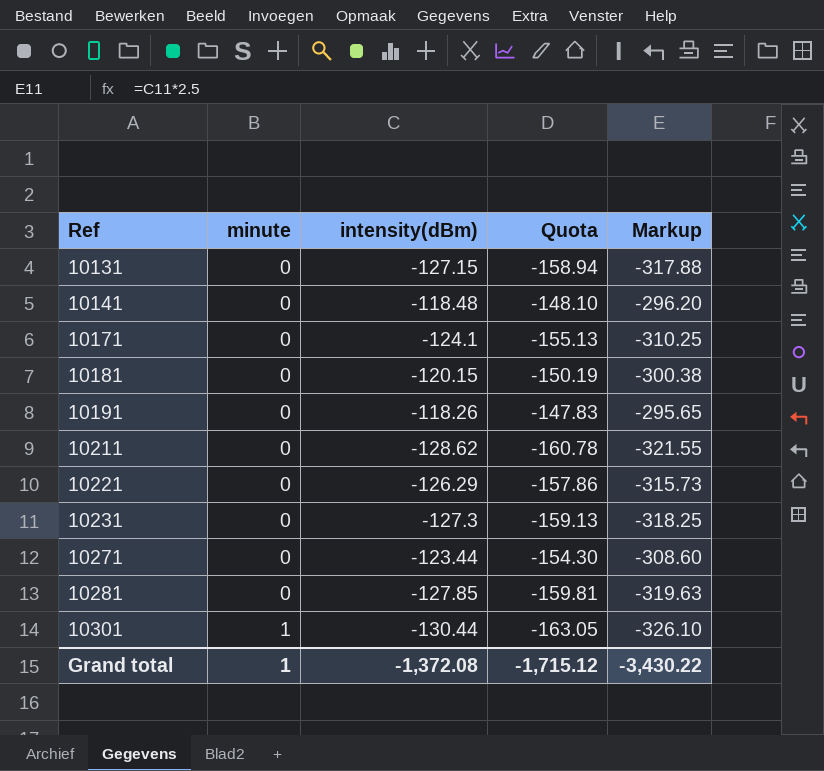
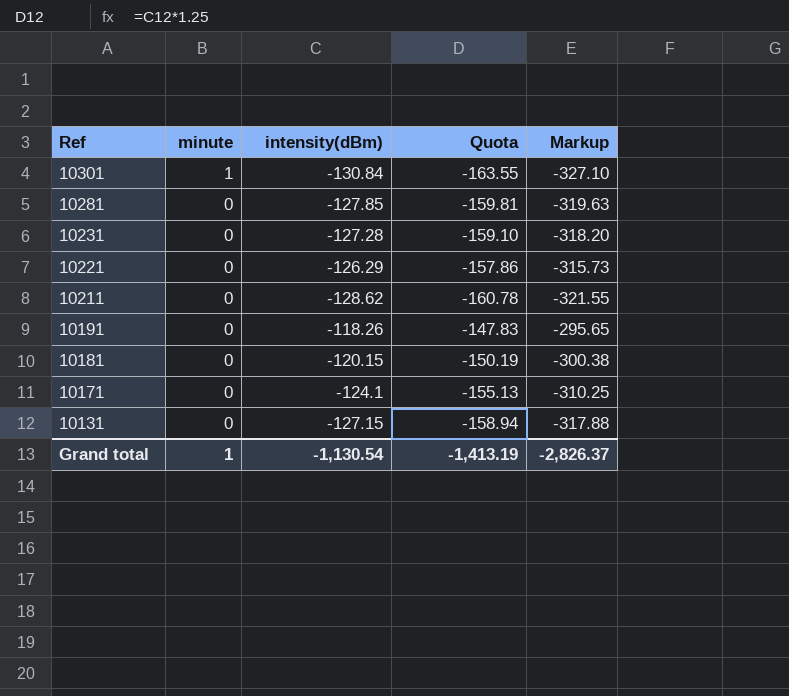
row order: Ref ascending -> Ref descending
row 10141: 0 | -118.48 | -148.10 | -296.20 -> none
row 10271: 0 | -123.44 | -154.30 | -308.60 -> none
10301 | intensity(dBm): -130.44 -> -130.84
10301 | Quota: -163.05 -> -163.55
10301 | Markup: -326.10 -> -327.10
10231 | intensity(dBm): -127.3 -> -127.28
10231 | Quota: -159.13 -> -159.10
10231 | Markup: -318.25 -> -318.20
Grand total | intensity(dBm): -1,372.08 -> -1,130.54
Grand total | Quota: -1,715.12 -> -1,413.19
Grand total | Markup: -3,430.22 -> -2,826.37

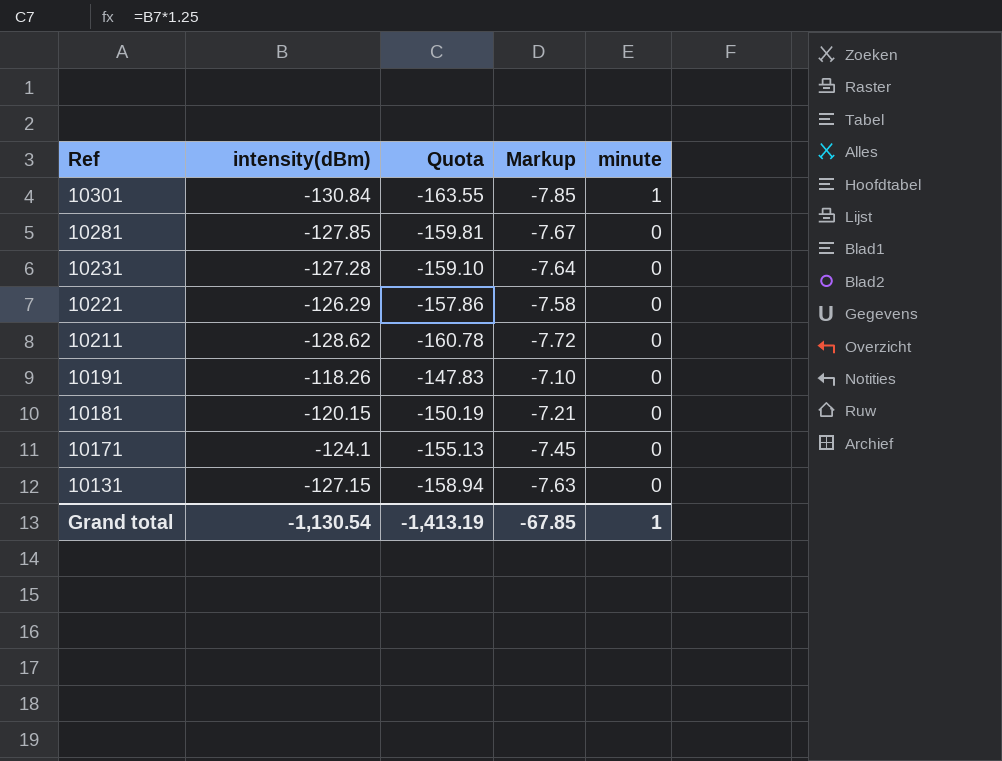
column Markup | formula: [intensity(dBm)] * 2.5 -> [intensity(dBm)] * 0.06
column minute | position: 2 -> 5
Grand total | Markup: -2,826.37 -> -67.85

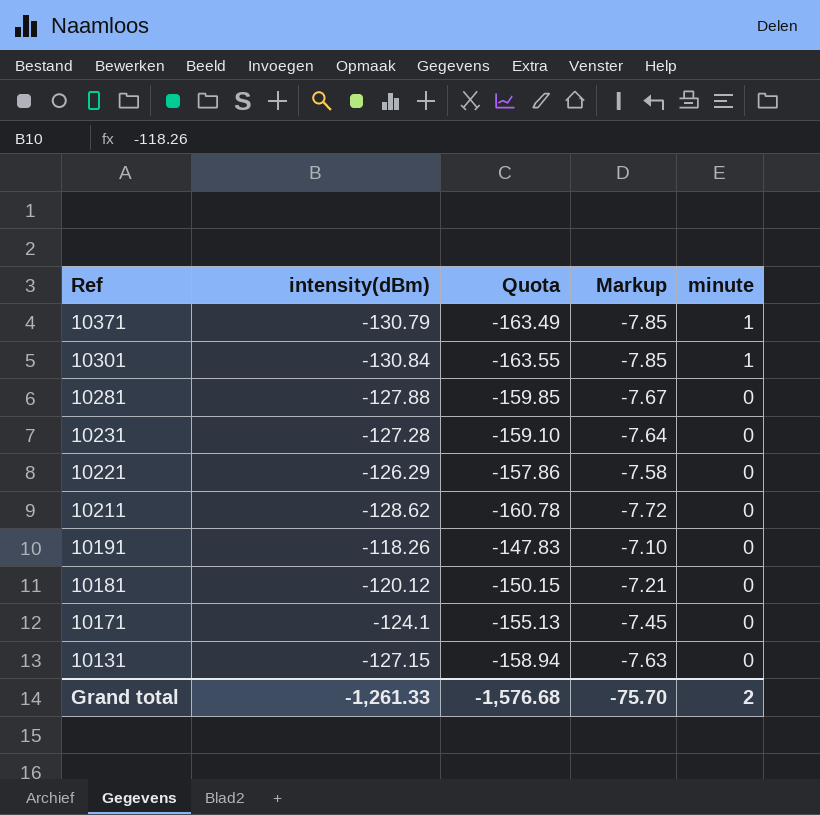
row 10371: none -> -130.79 | -163.49 | -7.85 | 1
10281 | intensity(dBm): -127.85 -> -127.88
10281 | Quota: -159.81 -> -159.85
10181 | intensity(dBm): -120.15 -> -120.12
10181 | Quota: -150.19 -> -150.15
Grand total | intensity(dBm): -1,130.54 -> -1,261.33
Grand total | Quota: -1,413.19 -> -1,576.68
Grand total | Markup: -67.85 -> -75.70
Grand total | minute: 1 -> 2

